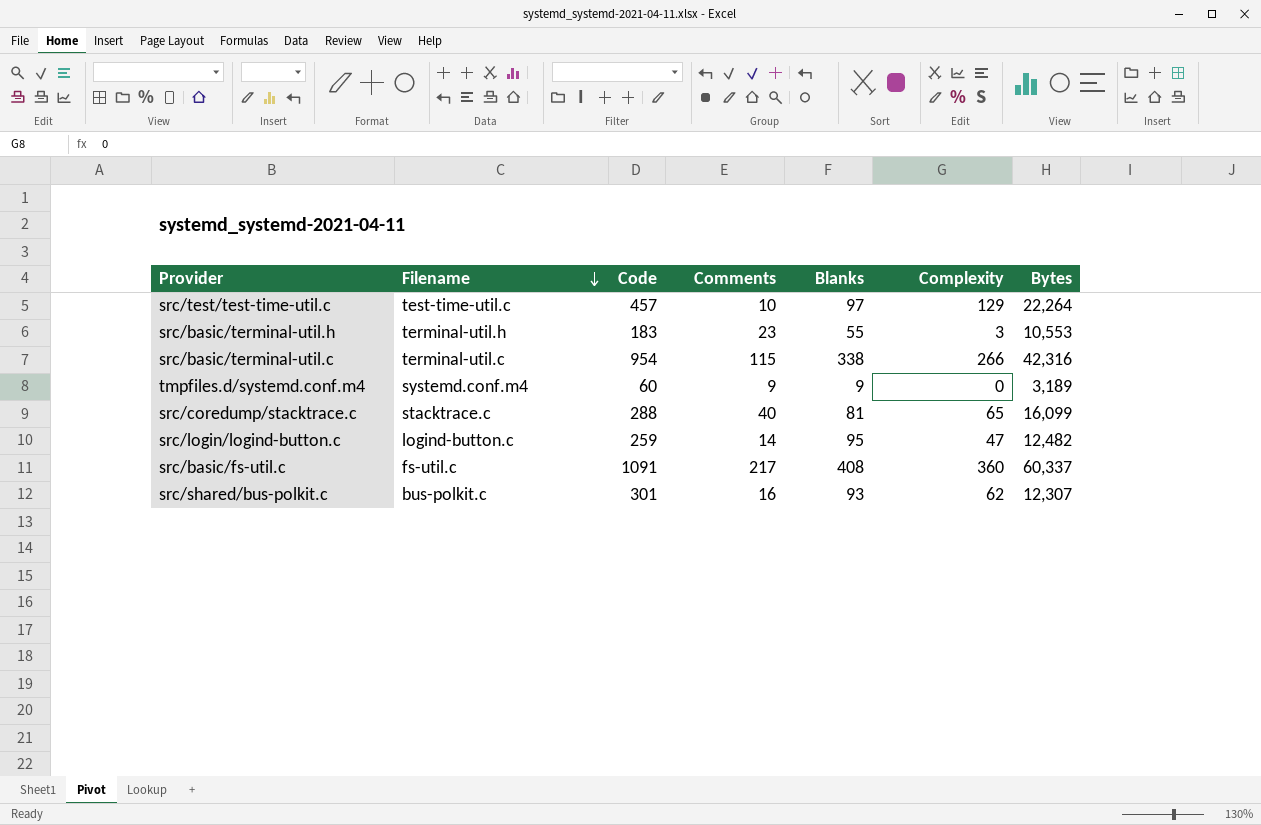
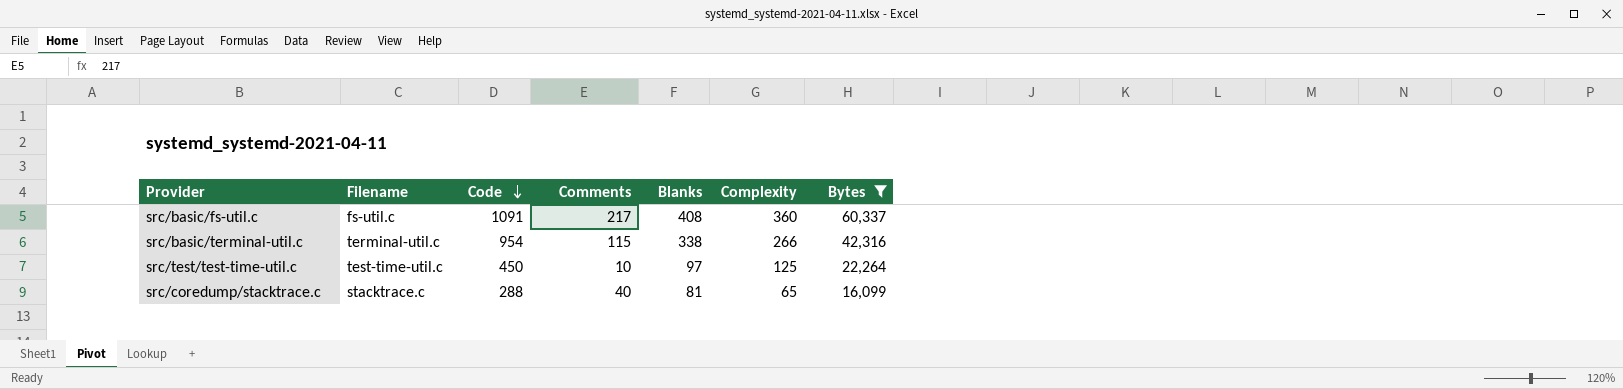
filter: none -> Bytes >= 16,099
row order: Filename descending -> Code descending
src/test/test-time-util.c | Code: 457 -> 450
src/test/test-time-util.c | Complexity: 129 -> 125

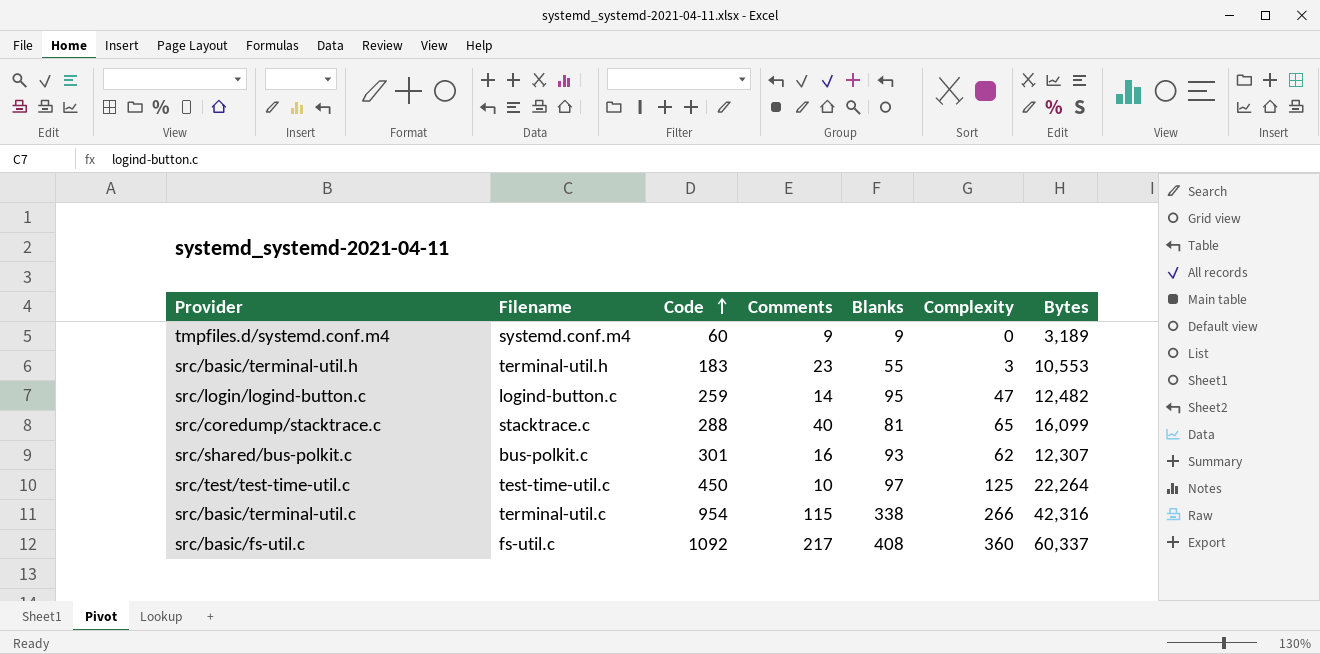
filter: Bytes >= 16,099 -> none
row order: Code descending -> Code ascending
src/basic/fs-util.c | Code: 1091 -> 1092

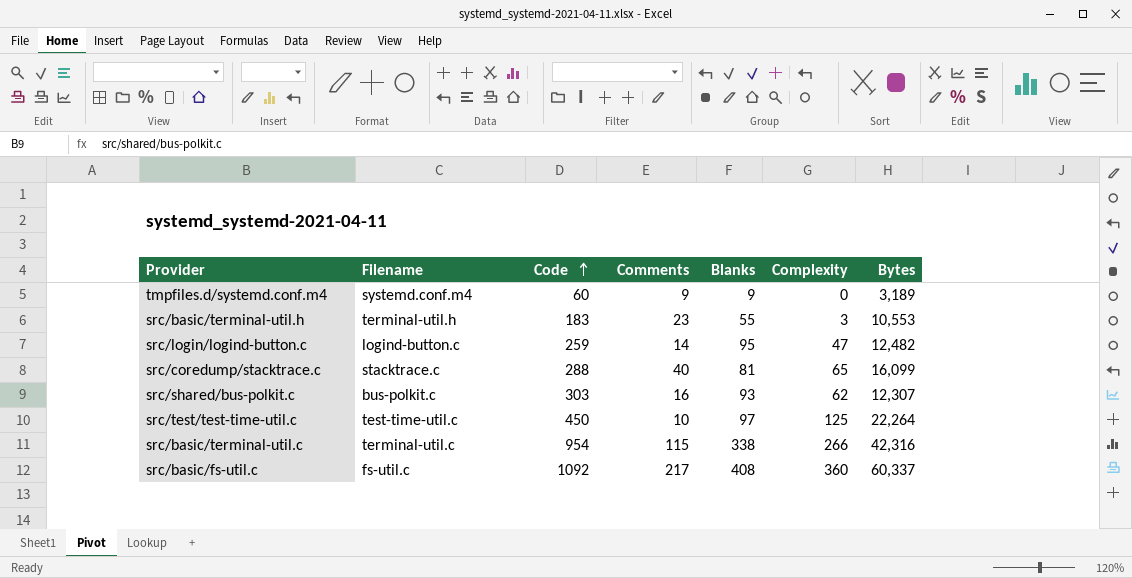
src/shared/bus-polkit.c | Code: 301 -> 303

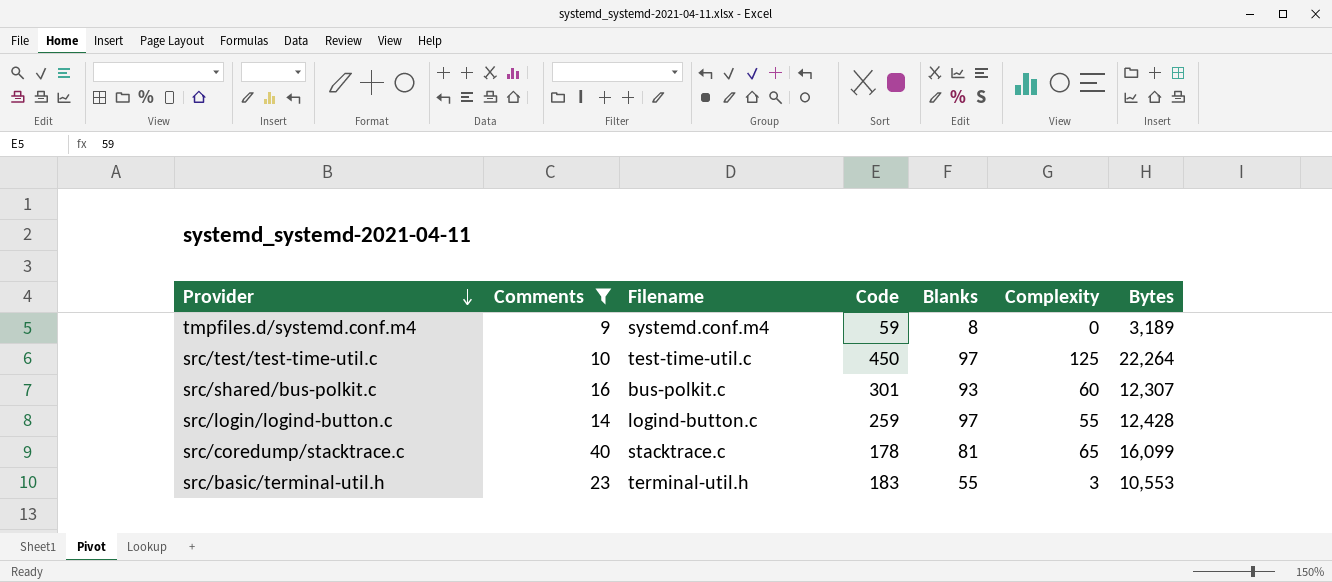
filter: none -> Comments <= 40
row order: Code ascending -> Provider descending
column Comments | position: 4 -> 2
tmpfiles.d/systemd.conf.m4 | Code: 60 -> 59
tmpfiles.d/systemd.conf.m4 | Blanks: 9 -> 8
src/shared/bus-polkit.c | Code: 303 -> 301
src/shared/bus-polkit.c | Complexity: 62 -> 60
src/login/logind-button.c | Blanks: 95 -> 97
src/login/logind-button.c | Complexity: 47 -> 55
src/login/logind-button.c | Bytes: 12,482 -> 12,428
src/coredump/stacktrace.c | Code: 288 -> 178

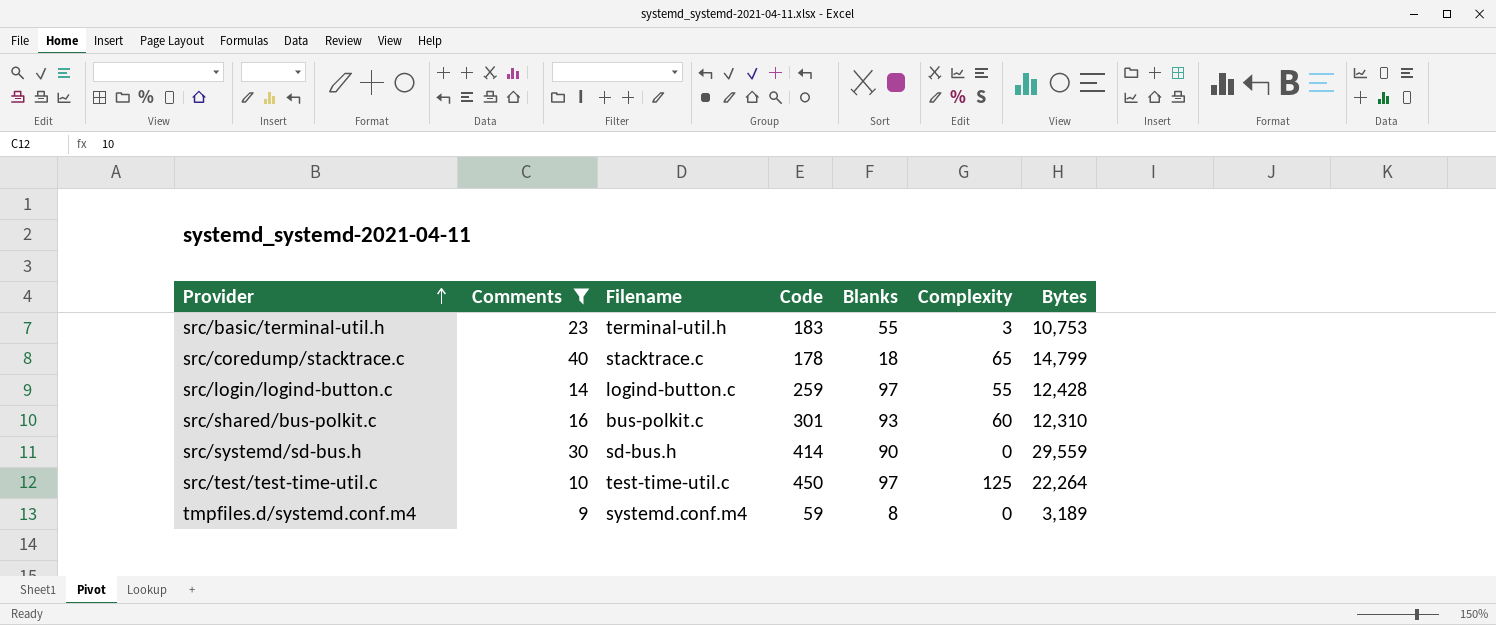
row order: Provider descending -> Provider ascending
src/basic/terminal-util.h | Bytes: 10,553 -> 10,753
src/coredump/stacktrace.c | Blanks: 81 -> 18
src/coredump/stacktrace.c | Bytes: 16,099 -> 14,799
src/shared/bus-polkit.c | Bytes: 12,307 -> 12,310
row src/systemd/sd-bus.h: none -> 30 | sd-bus.h | 414 | 90 | 0 | 29,559

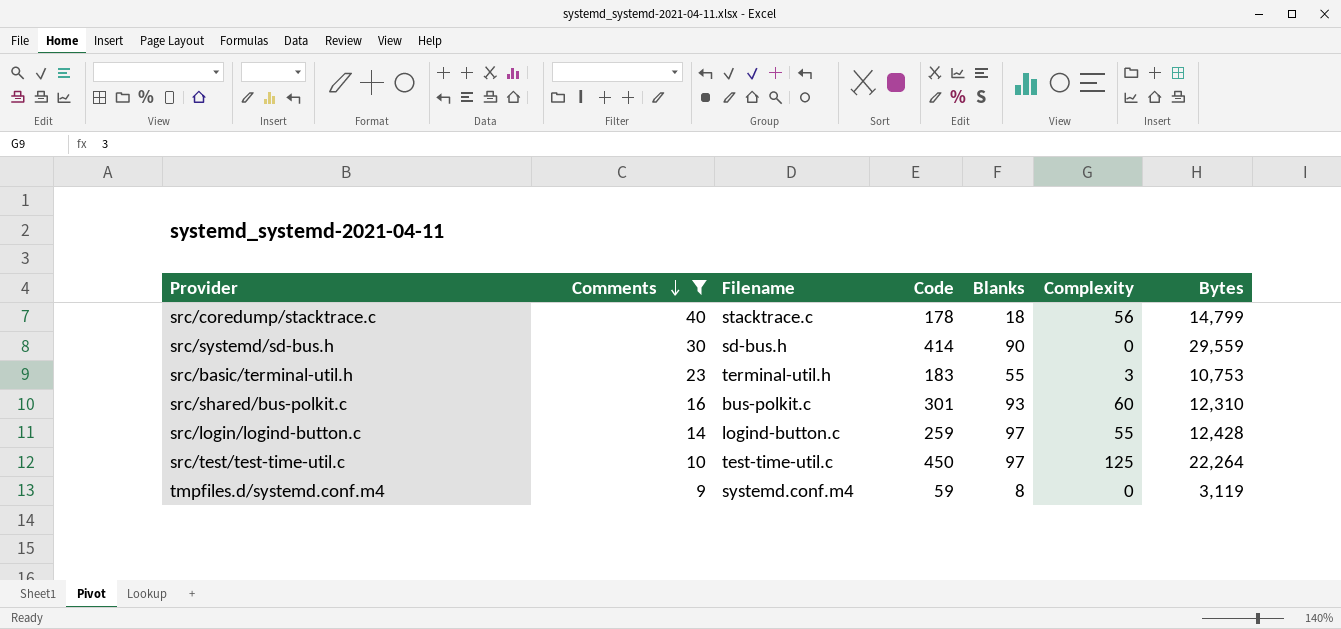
row order: Provider ascending -> Comments descending
src/coredump/stacktrace.c | Complexity: 65 -> 56
tmpfiles.d/systemd.conf.m4 | Bytes: 3,189 -> 3,119

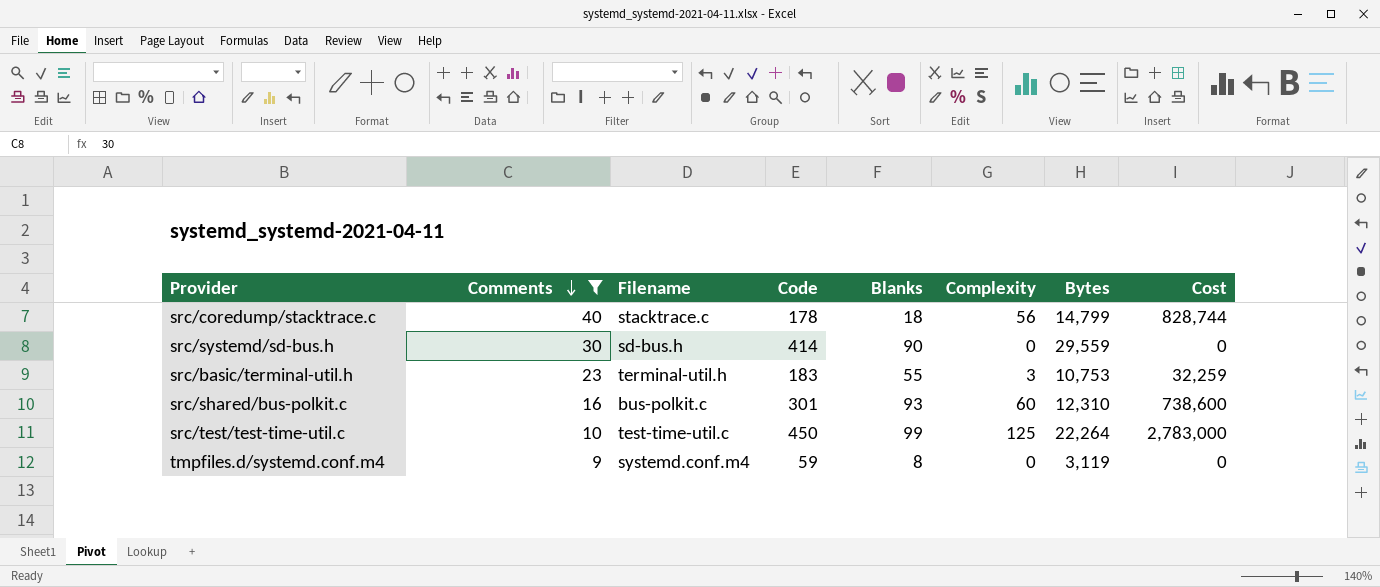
column Cost | formula: none -> [Complexity] * [Bytes]
row src/login/logind-button.c: 14 | logind-button.c | 259 | 97 | 55 | 12,428 -> none
src/test/test-time-util.c | Blanks: 97 -> 99

